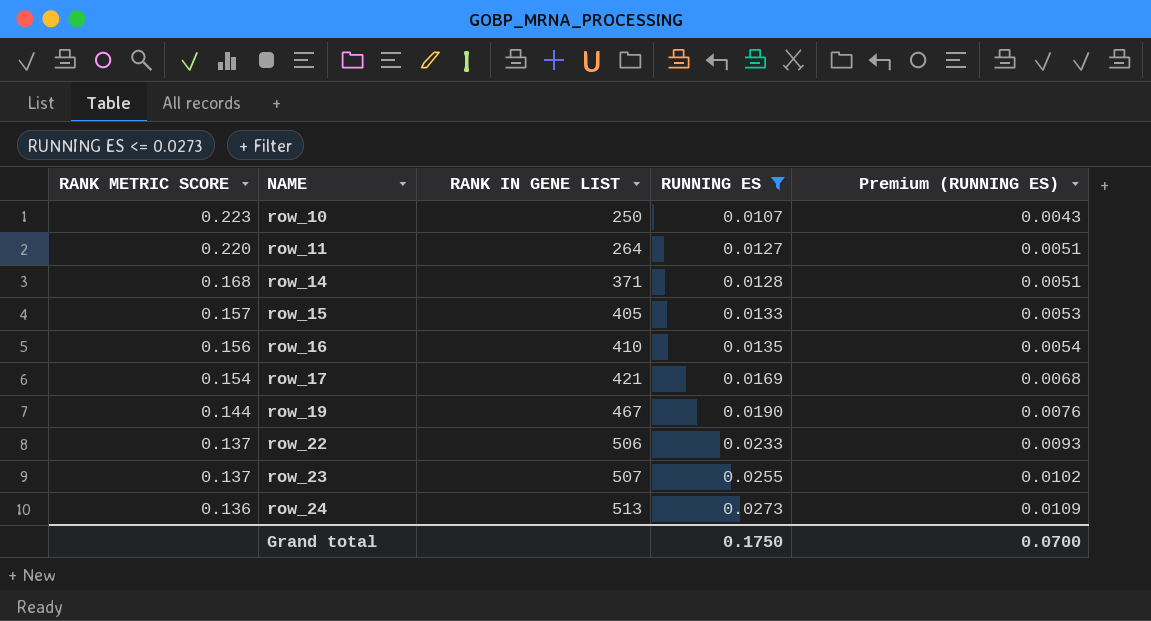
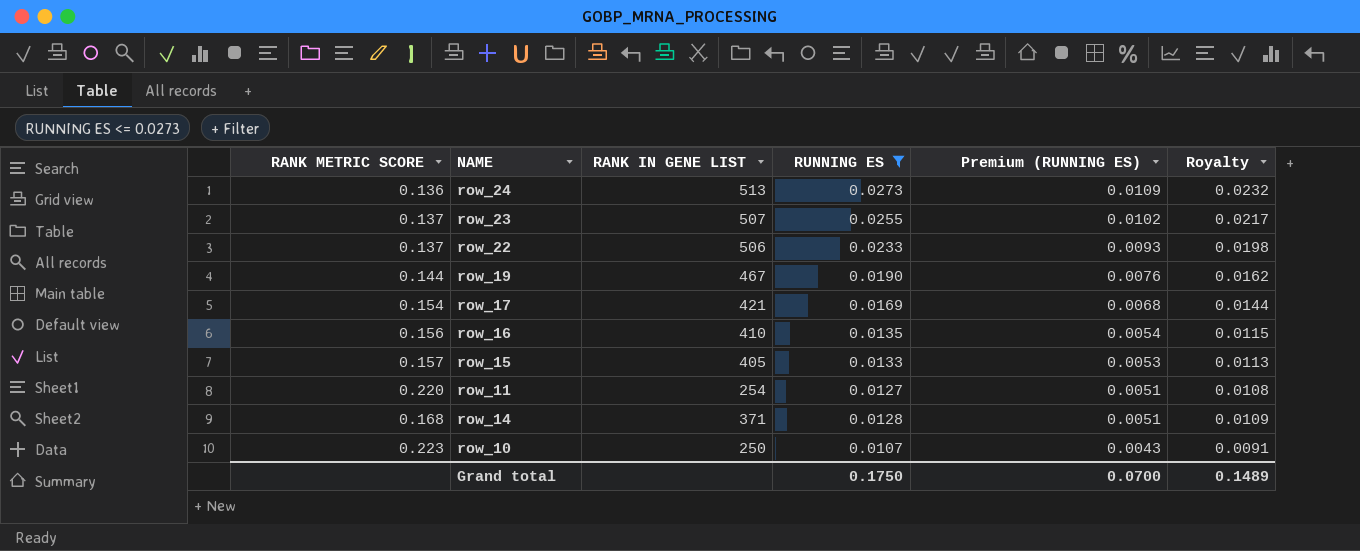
row order: RANK METRIC SCORE descending -> Premium (RUNNING ES) descending
column Royalty | formula: none -> [RUNNING ES] * 0.85
row_11 | RANK IN GENE LIST: 264 -> 254

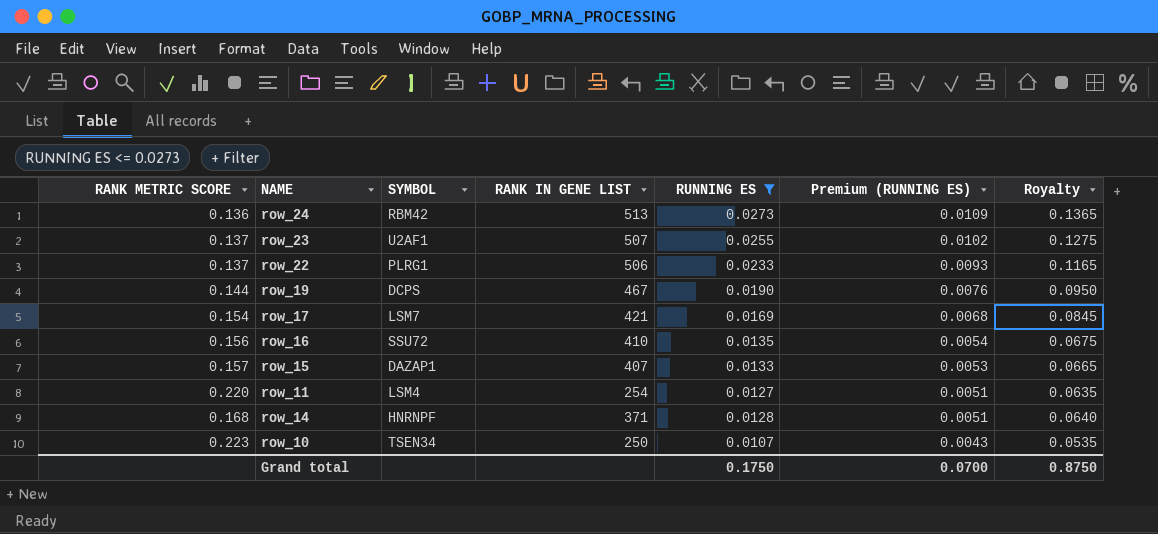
column SYMBOL | position: none -> 3
column Royalty | formula: [RUNNING ES] * 0.85 -> [RUNNING ES] * 5
row_15 | RANK IN GENE LIST: 405 -> 407
Grand total | Royalty: 0.1489 -> 0.8750

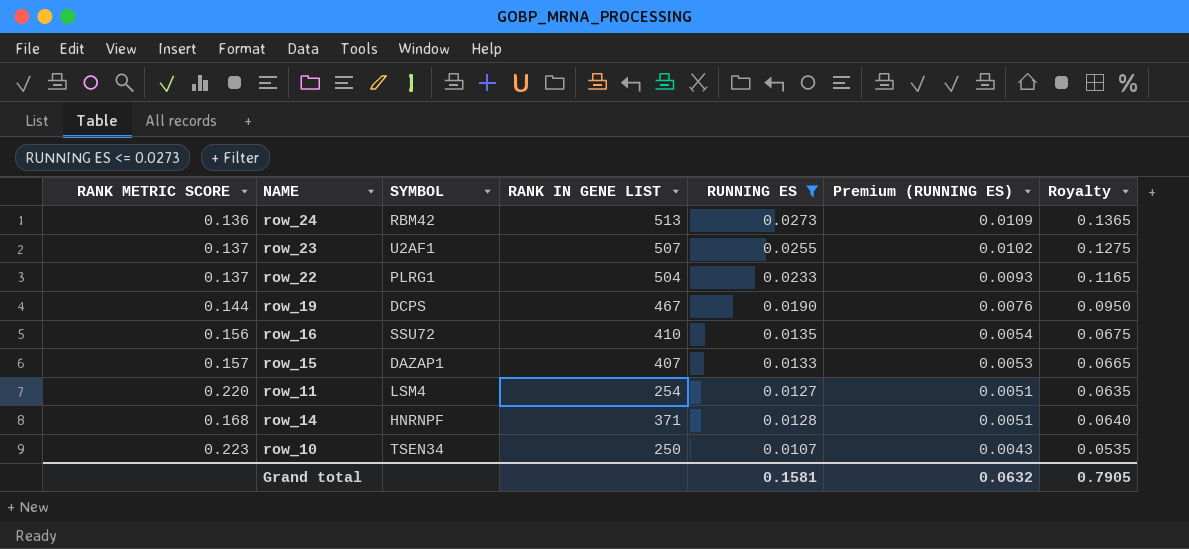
row row_17: 0.154 | LSM7 | 421 | 0.0169 | 0.0068 | 0.0845 -> none
row_22 | RANK IN GENE LIST: 506 -> 504
Grand total | RUNNING ES: 0.1750 -> 0.1581
Grand total | Premium (RUNNING ES): 0.0700 -> 0.0632
Grand total | Royalty: 0.8750 -> 0.7905

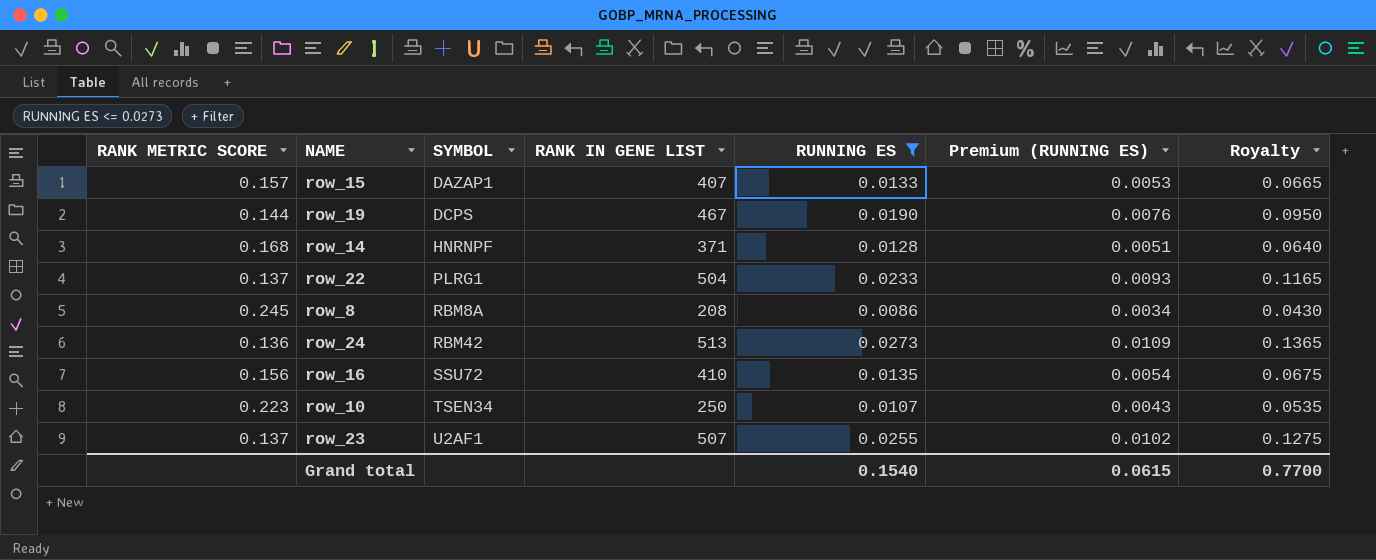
row order: Premium (RUNNING ES) descending -> SYMBOL ascending
row row_11: 0.220 | LSM4 | 254 | 0.0127 | 0.0051 | 0.0635 -> none
row row_8: none -> 0.245 | RBM8A | 208 | 0.0086 | 0.0034 | 0.0430
Grand total | RUNNING ES: 0.1581 -> 0.1540
Grand total | Premium (RUNNING ES): 0.0632 -> 0.0615
Grand total | Royalty: 0.7905 -> 0.7700

